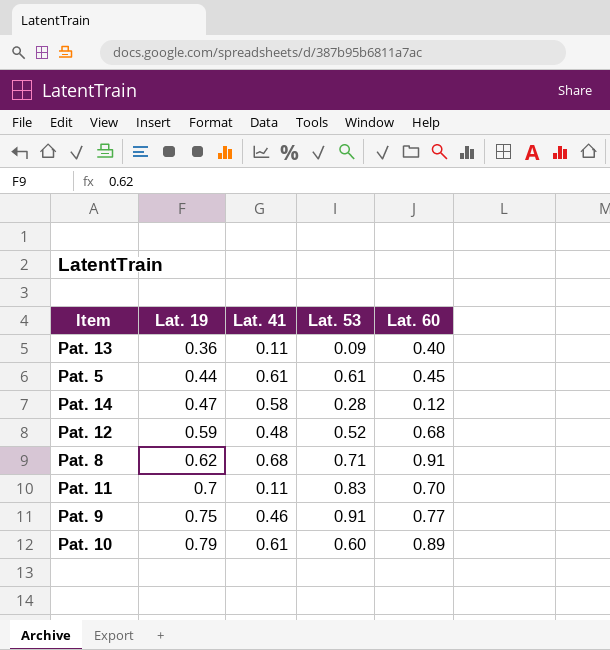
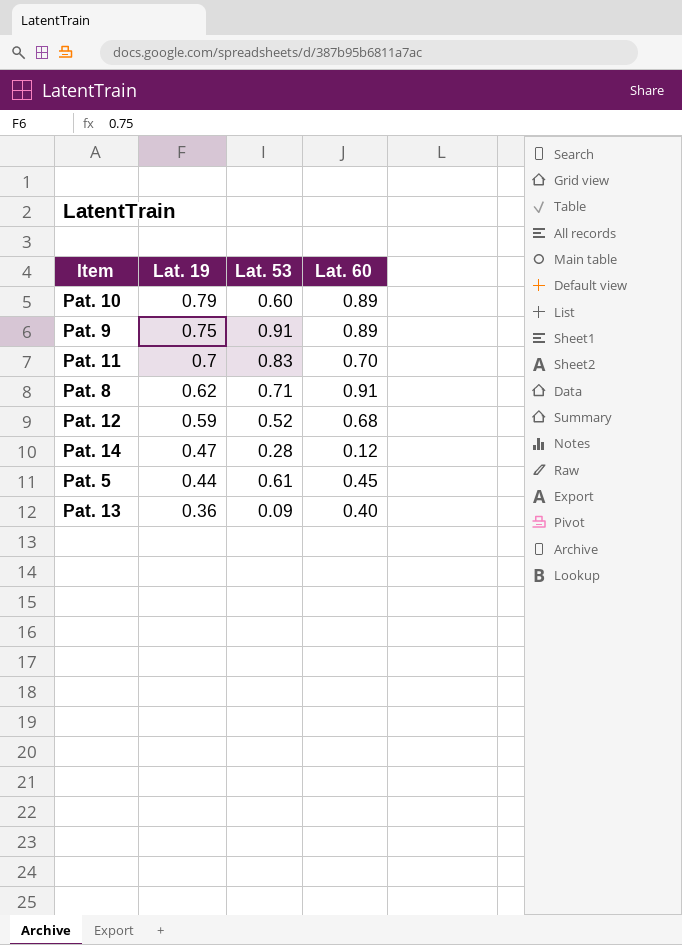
row order: Lat. 19 ascending -> Lat. 19 descending
column Lat. 41 | position: 3 -> none
Pat. 9 | Lat. 60: 0.77 -> 0.89

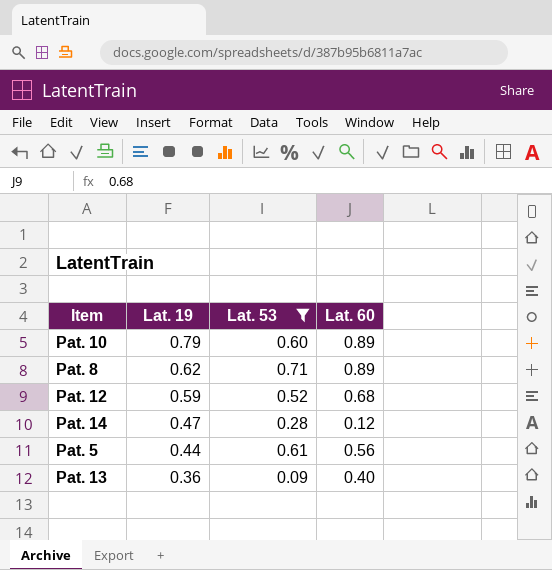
filter: none -> Lat. 53 <= 0.71
Pat. 8 | Lat. 60: 0.91 -> 0.89
Pat. 5 | Lat. 60: 0.45 -> 0.56

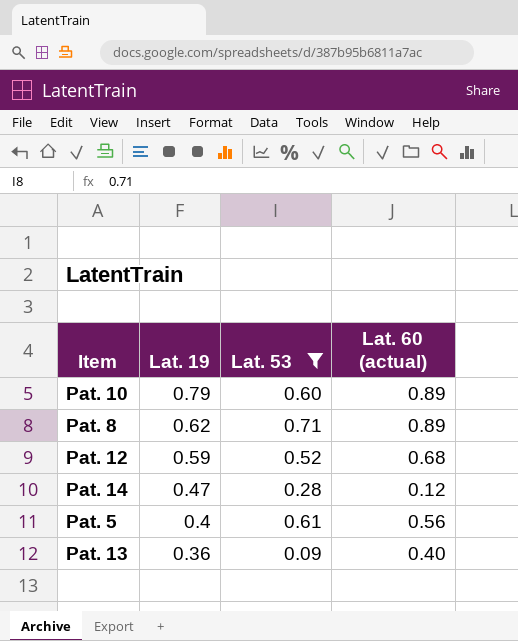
column name: Lat. 60 -> Lat. 60 (actual)
Pat. 5 | Lat. 19: 0.44 -> 0.4

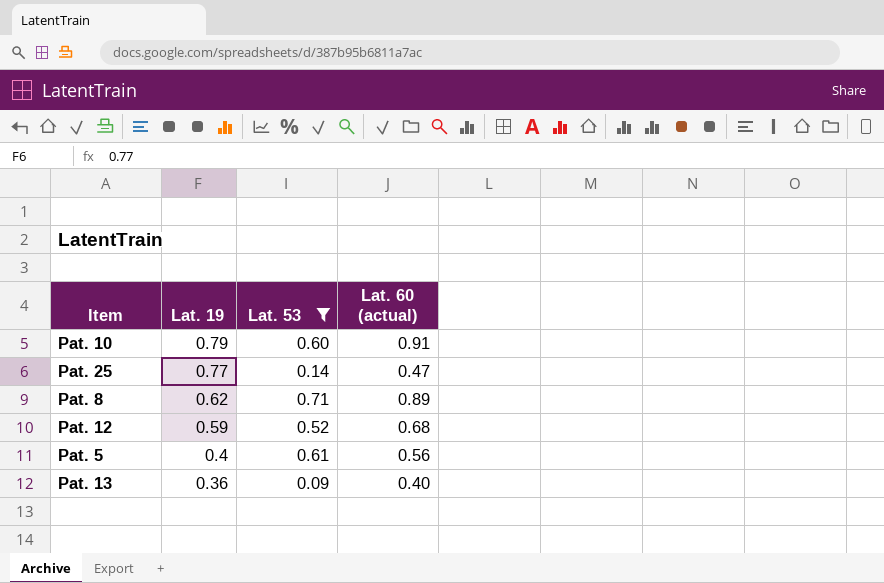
row Pat. 14: 0.47 | 0.28 | 0.12 -> none
Pat. 10 | Lat. 60 (actual): 0.89 -> 0.91
row Pat. 25: none -> 0.77 | 0.14 | 0.47

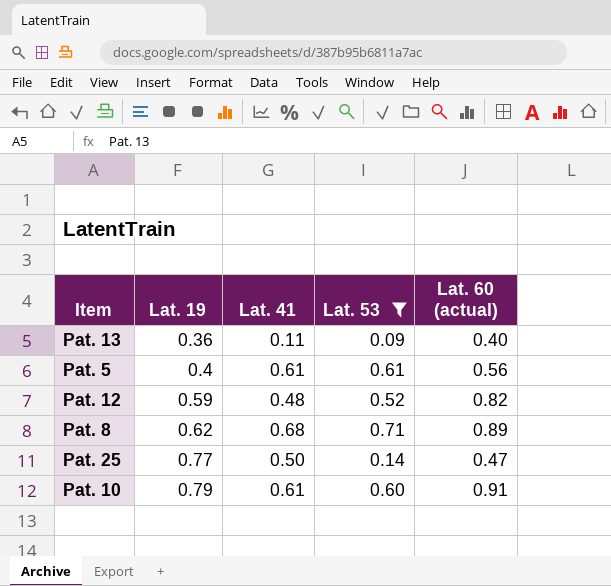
row order: Lat. 19 descending -> Lat. 19 ascending
column Lat. 41 | position: none -> 3
Pat. 12 | Lat. 60 (actual): 0.68 -> 0.82

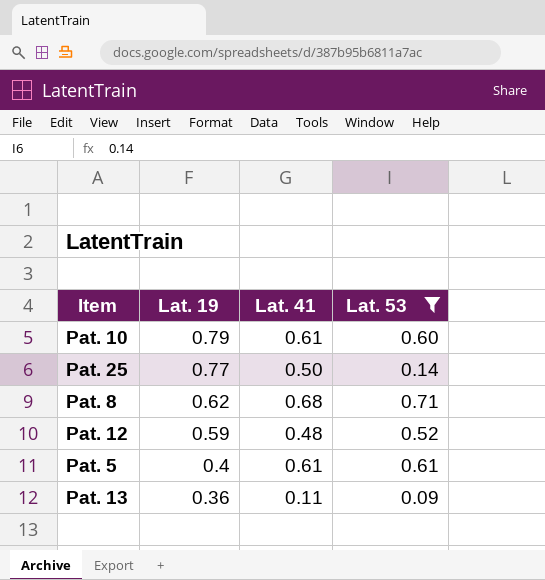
row order: Lat. 19 ascending -> Lat. 19 descending
column Lat. 60 (actual) | position: 5 -> none

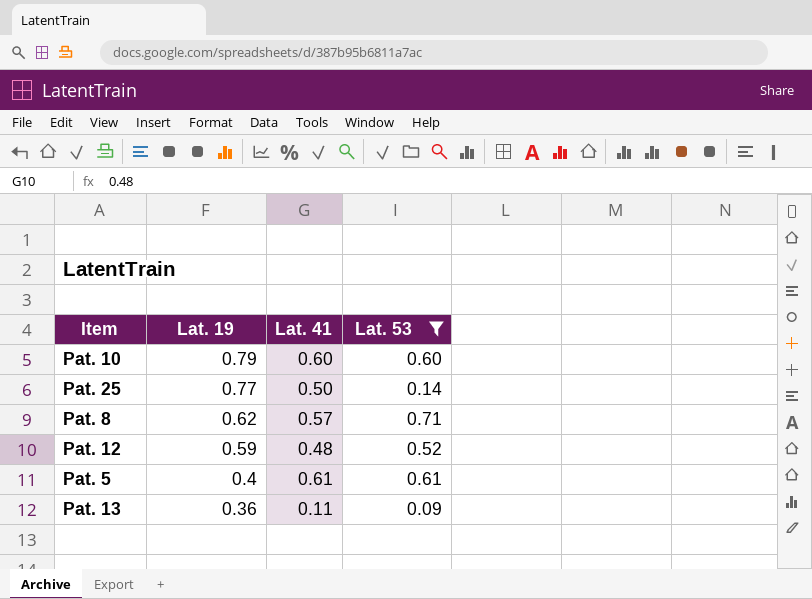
Pat. 10 | Lat. 41: 0.61 -> 0.60
Pat. 8 | Lat. 41: 0.68 -> 0.57

